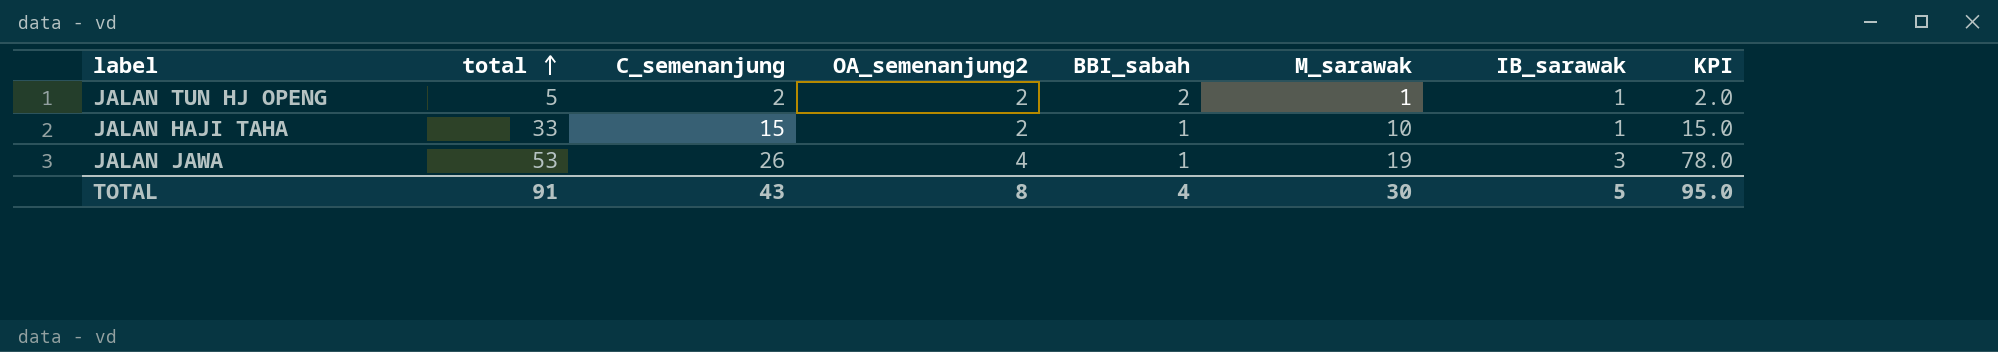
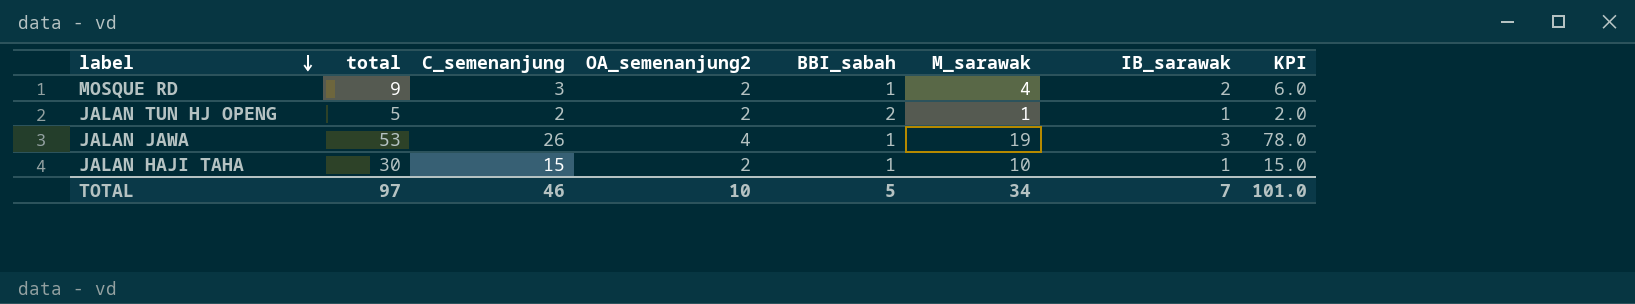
row order: total ascending -> label descending
row MOSQUE RD: none -> 9 | 3 | 2 | 1 | 4 | 2 | 6.0
JALAN HAJI TAHA | total: 33 -> 30
TOTAL | total: 91 -> 97
TOTAL | C_semenanjung: 43 -> 46
TOTAL | OA_semenanjung2: 8 -> 10
TOTAL | BBI_sabah: 4 -> 5
TOTAL | M_sarawak: 30 -> 34
TOTAL | IB_sarawak: 5 -> 7
TOTAL | KPI: 95.0 -> 101.0

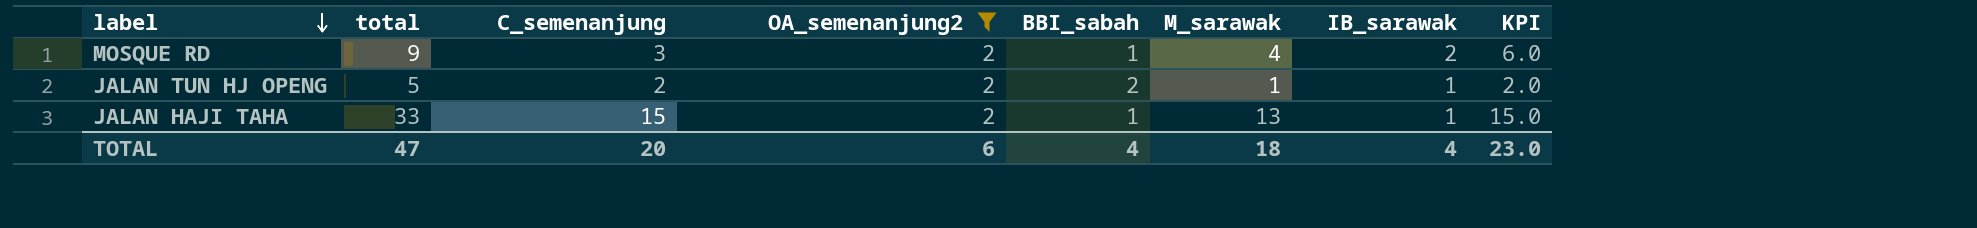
filter: none -> OA_semenanjung2 = 2
JALAN HAJI TAHA | total: 30 -> 33
JALAN HAJI TAHA | M_sarawak: 10 -> 13
TOTAL | total: 97 -> 47
TOTAL | C_semenanjung: 46 -> 20
TOTAL | OA_semenanjung2: 10 -> 6
TOTAL | BBI_sabah: 5 -> 4
TOTAL | M_sarawak: 34 -> 18
TOTAL | IB_sarawak: 7 -> 4
TOTAL | KPI: 101.0 -> 23.0

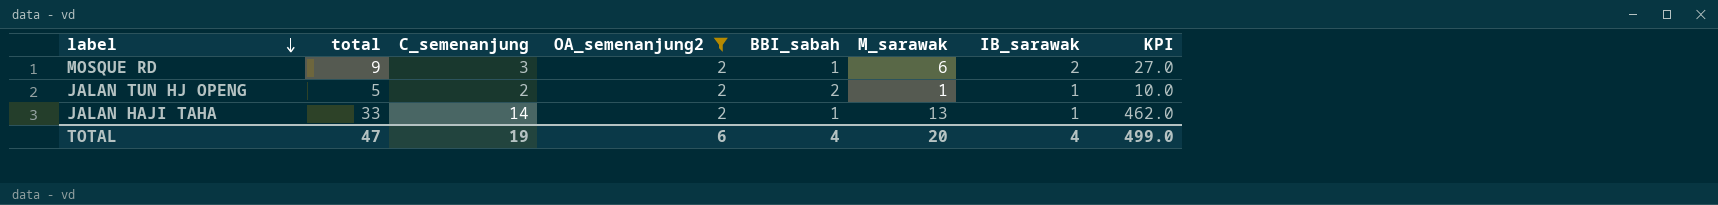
column KPI | formula: [C_semenanjung] * [IB_sarawak] -> [total] * [C_semenanjung]
MOSQUE RD | M_sarawak: 4 -> 6
JALAN HAJI TAHA | C_semenanjung: 15 -> 14
TOTAL | C_semenanjung: 20 -> 19
TOTAL | M_sarawak: 18 -> 20
TOTAL | KPI: 23.0 -> 499.0

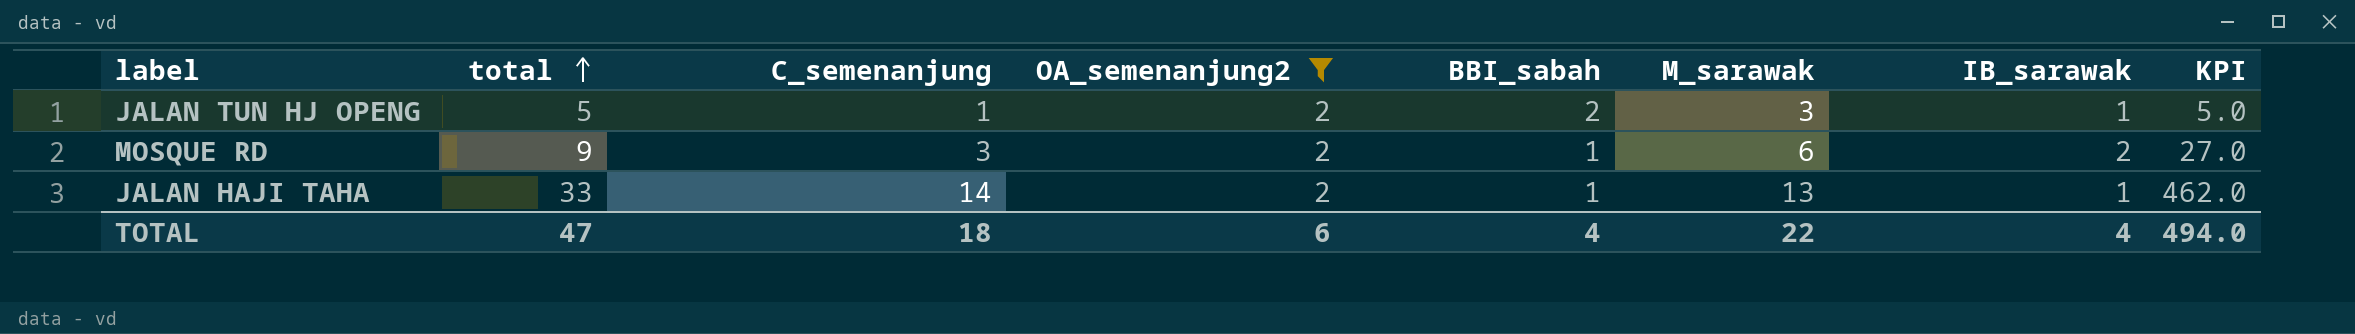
row order: label descending -> total ascending
JALAN TUN HJ OPENG | C_semenanjung: 2 -> 1
JALAN TUN HJ OPENG | M_sarawak: 1 -> 3
JALAN TUN HJ OPENG | KPI: 10.0 -> 5.0
TOTAL | C_semenanjung: 19 -> 18
TOTAL | M_sarawak: 20 -> 22
TOTAL | KPI: 499.0 -> 494.0

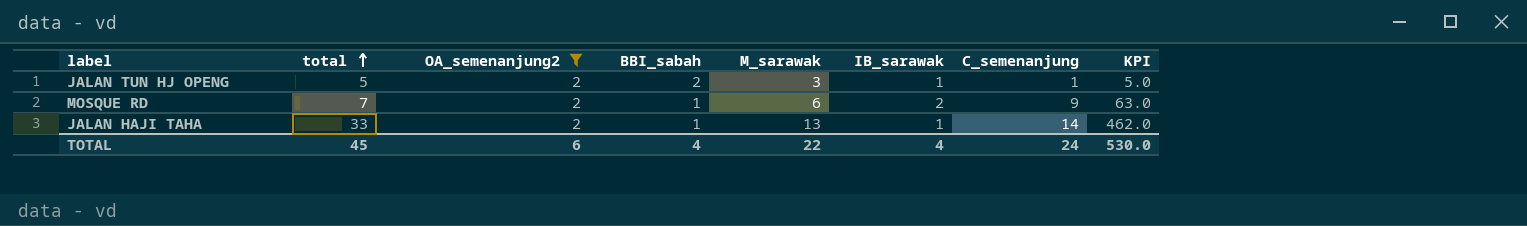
column C_semenanjung | position: 3 -> 7
MOSQUE RD | total: 9 -> 7
MOSQUE RD | C_semenanjung: 3 -> 9
MOSQUE RD | KPI: 27.0 -> 63.0
TOTAL | total: 47 -> 45
TOTAL | C_semenanjung: 18 -> 24
TOTAL | KPI: 494.0 -> 530.0

